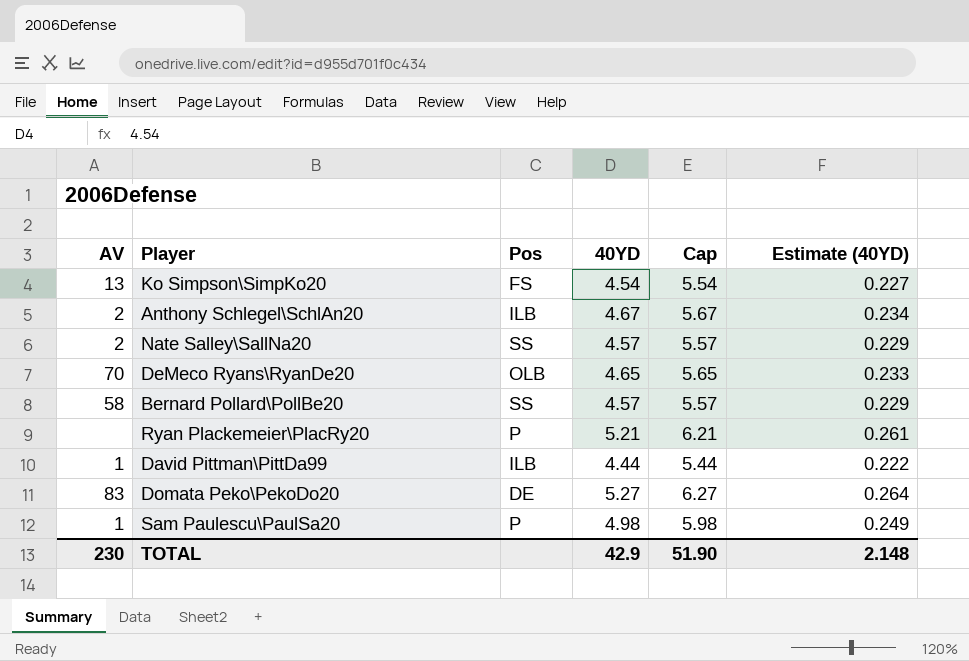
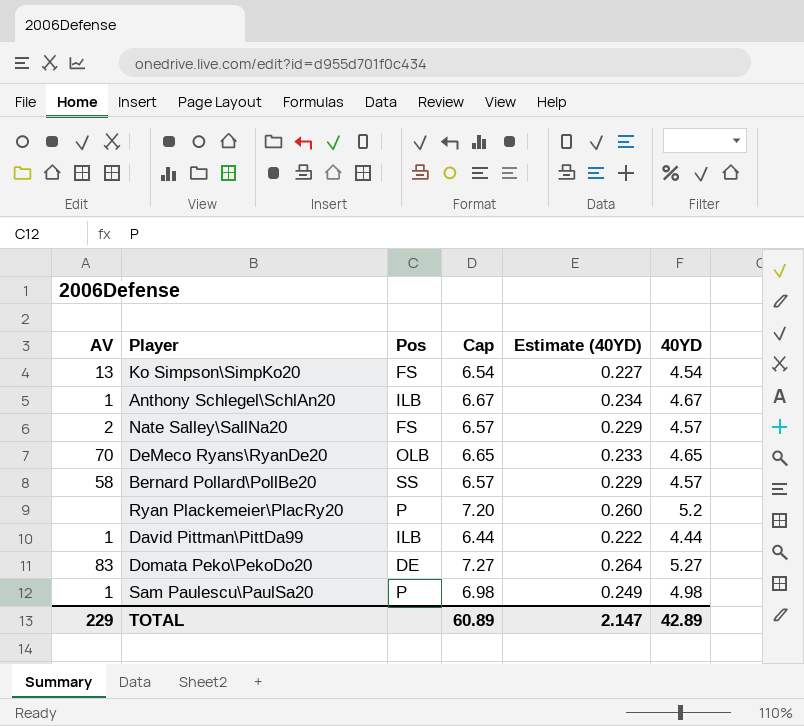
column Cap | formula: [40YD] + 1 -> [40YD] + 2
column 40YD | position: 4 -> 6
Anthony Schlegel\SchlAn20 | AV: 2 -> 1
Nate Salley\SallNa20 | Pos: SS -> FS
Ryan Plackemeier\PlacRy20 | Estimate (40YD): 0.261 -> 0.260
Ryan Plackemeier\PlacRy20 | 40YD: 5.21 -> 5.2
TOTAL | AV: 230 -> 229
TOTAL | Cap: 51.90 -> 60.89
TOTAL | Estimate (40YD): 2.148 -> 2.147
TOTAL | 40YD: 42.9 -> 42.89

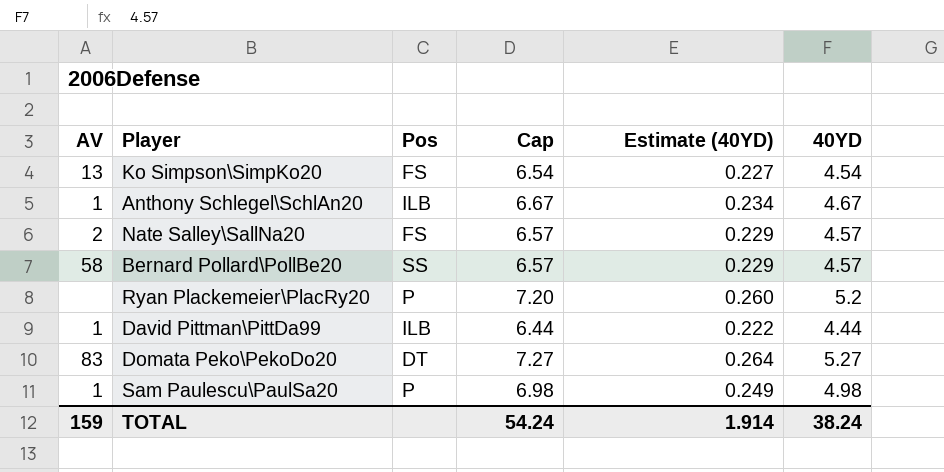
row DeMeco Ryans\RyanDe20: 70 | OLB | 6.65 | 0.233 | 4.65 -> none
Domata Peko\PekoDo20 | Pos: DE -> DT
TOTAL | AV: 229 -> 159
TOTAL | Cap: 60.89 -> 54.24
TOTAL | Estimate (40YD): 2.147 -> 1.914
TOTAL | 40YD: 42.89 -> 38.24

